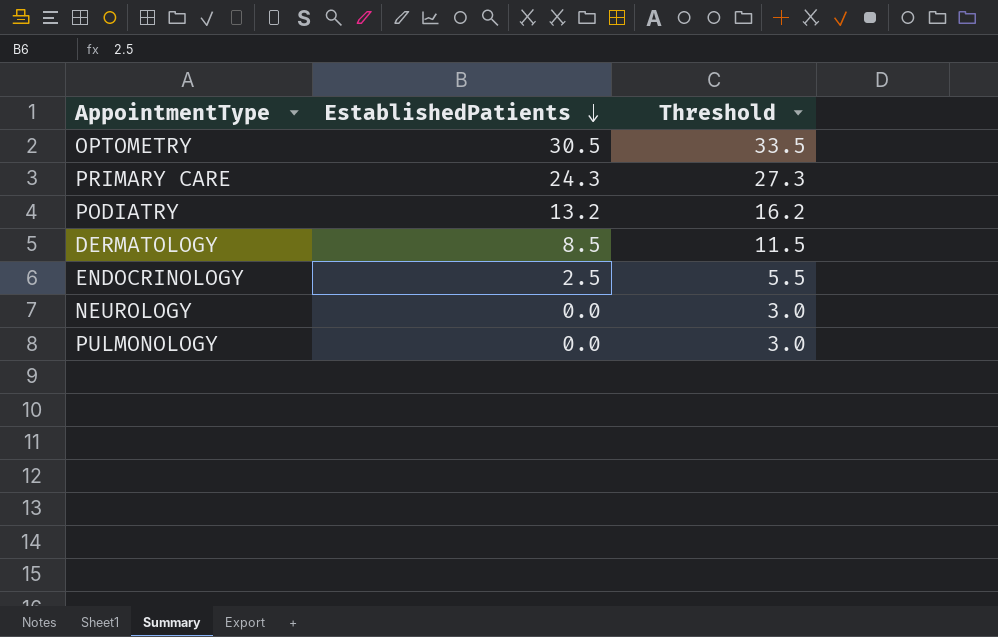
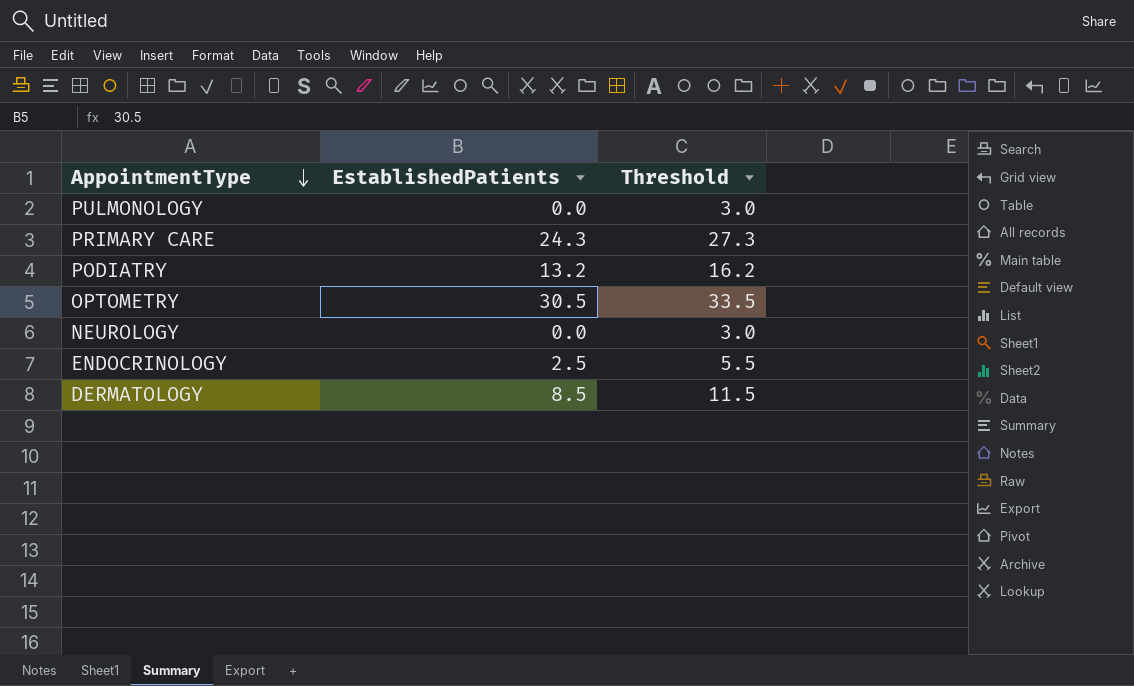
row order: EstablishedPatients descending -> AppointmentType descending

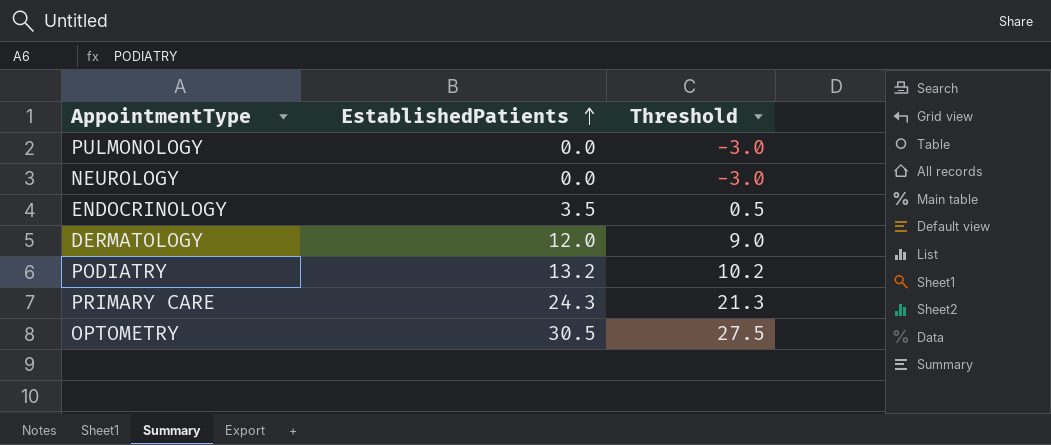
row order: AppointmentType descending -> EstablishedPatients ascending
column Threshold | formula: [EstablishedPatients] + 3 -> [EstablishedPatients] - 3
ENDOCRINOLOGY | EstablishedPatients: 2.5 -> 3.5
DERMATOLOGY | EstablishedPatients: 8.5 -> 12.0

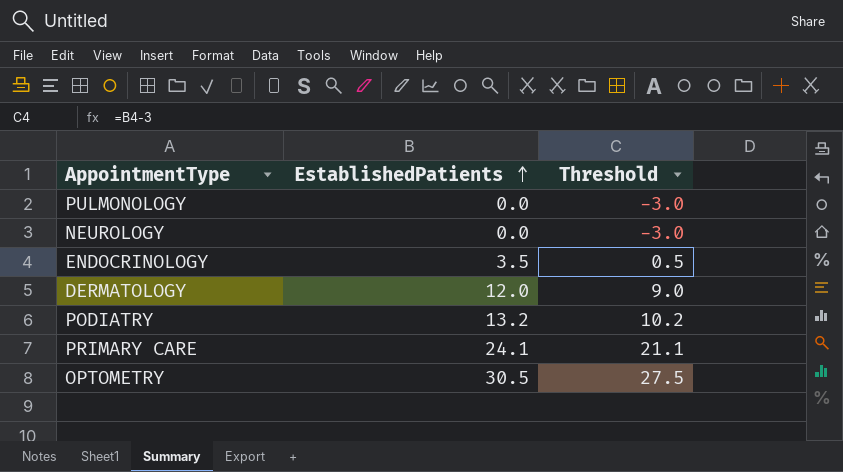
PRIMARY CARE | EstablishedPatients: 24.3 -> 24.1
PRIMARY CARE | Threshold: 21.3 -> 21.1

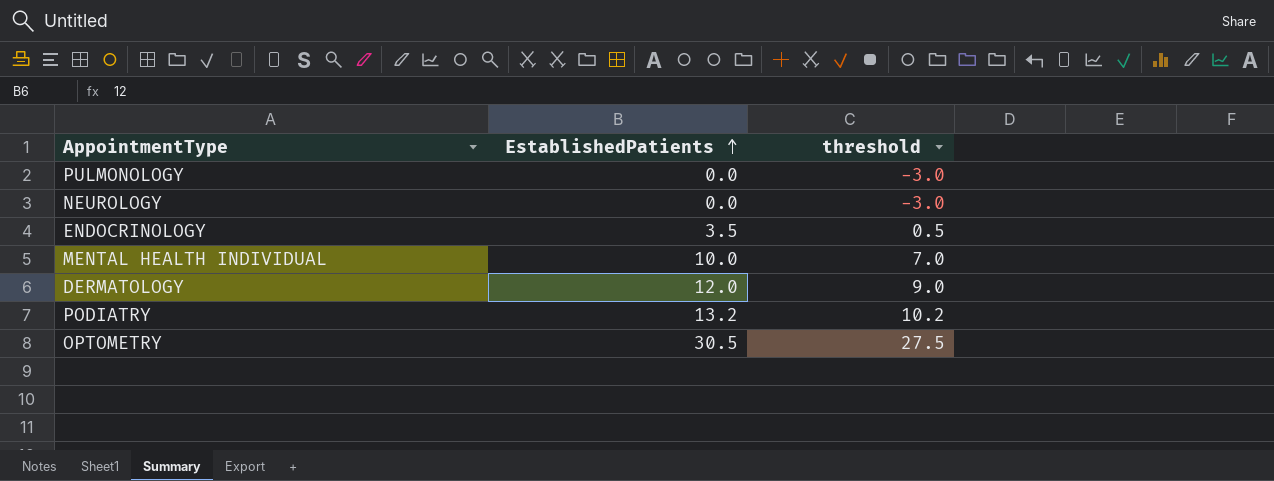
column name: Threshold -> threshold
row PRIMARY CARE: 24.1 | 21.1 -> none
row MENTAL HEALTH INDIVIDUAL: none -> 10.0 | 7.0

